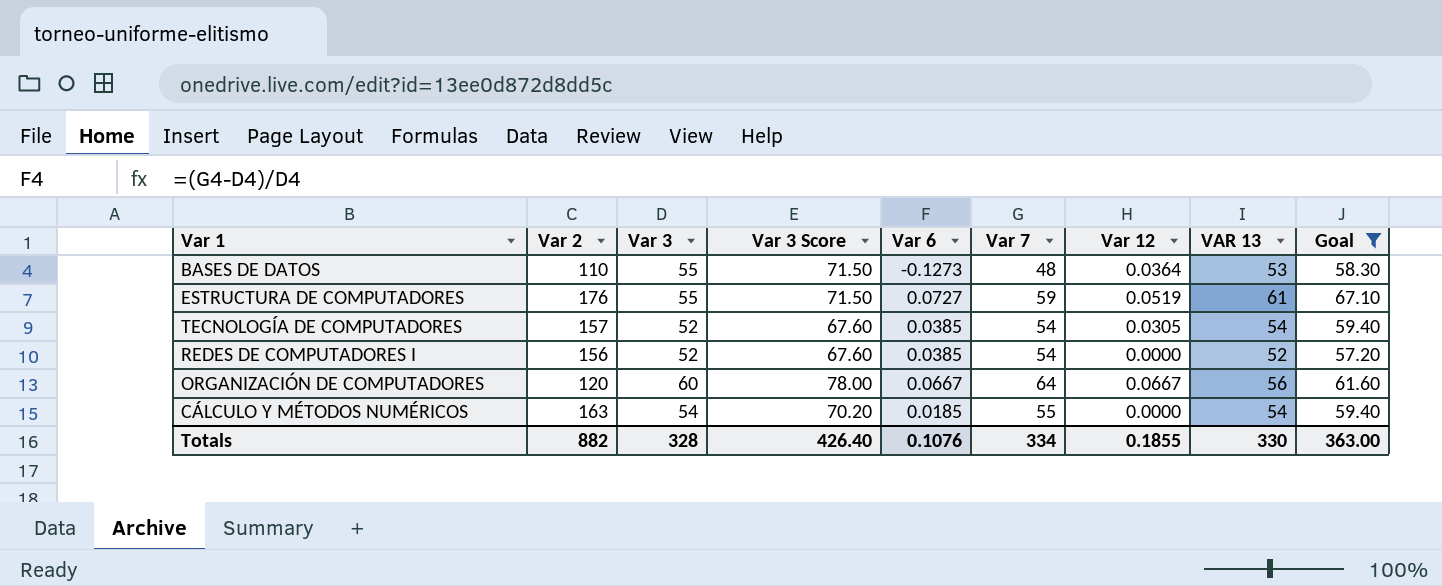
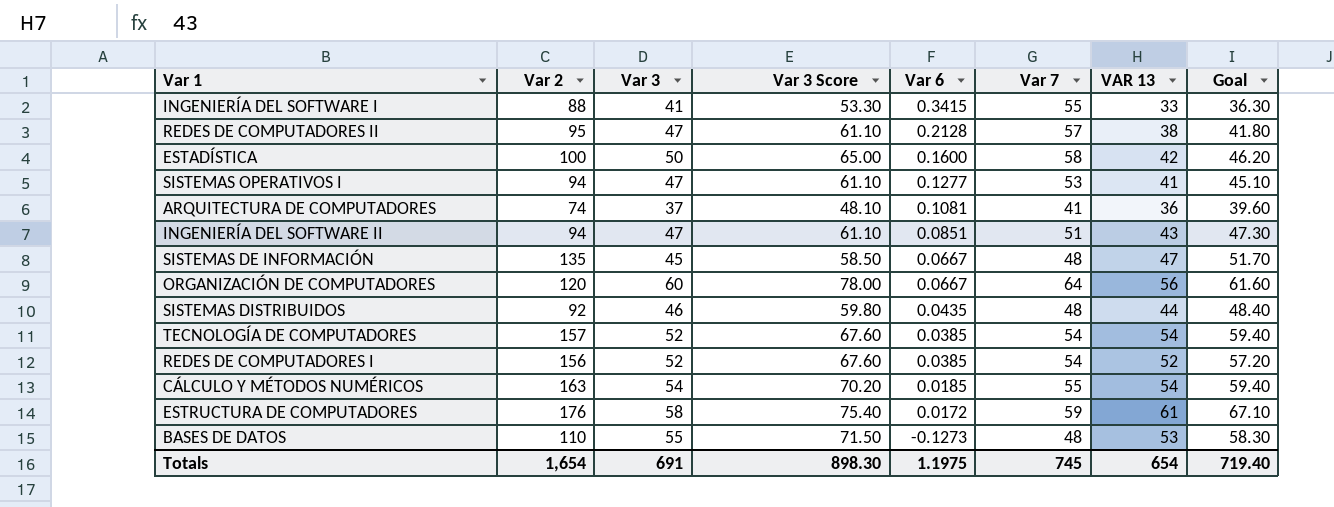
filter: Goal >= 57.20 -> none
row order: none -> Var 6 descending
column Var 12 | position: 7 -> none
ESTRUCTURA DE COMPUTADORES | Var 3: 55 -> 58
ESTRUCTURA DE COMPUTADORES | Var 3 Score: 71.50 -> 75.40
ESTRUCTURA DE COMPUTADORES | Var 6: 0.0727 -> 0.0172
Totals | Var 2: 882 -> 1,654
Totals | Var 3: 328 -> 691
Totals | Var 3 Score: 426.40 -> 898.30
Totals | Var 6: 0.1076 -> 1.1975
Totals | Var 7: 334 -> 745
Totals | VAR 13: 330 -> 654
Totals | Goal: 363.00 -> 719.40

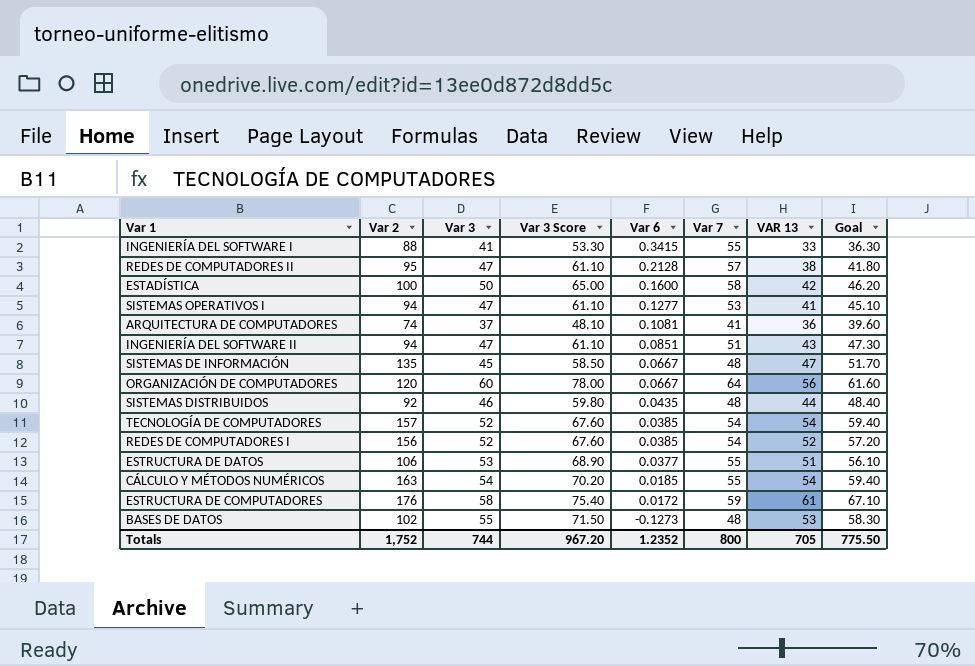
row ESTRUCTURA DE DATOS: none -> 106 | 53 | 68.90 | 0.0377 | 55 | 51 | 56.10
BASES DE DATOS | Var 2: 110 -> 102
Totals | Var 2: 1,654 -> 1,752
Totals | Var 3: 691 -> 744
Totals | Var 3 Score: 898.30 -> 967.20
Totals | Var 6: 1.1975 -> 1.2352
Totals | Var 7: 745 -> 800
Totals | VAR 13: 654 -> 705
Totals | Goal: 719.40 -> 775.50

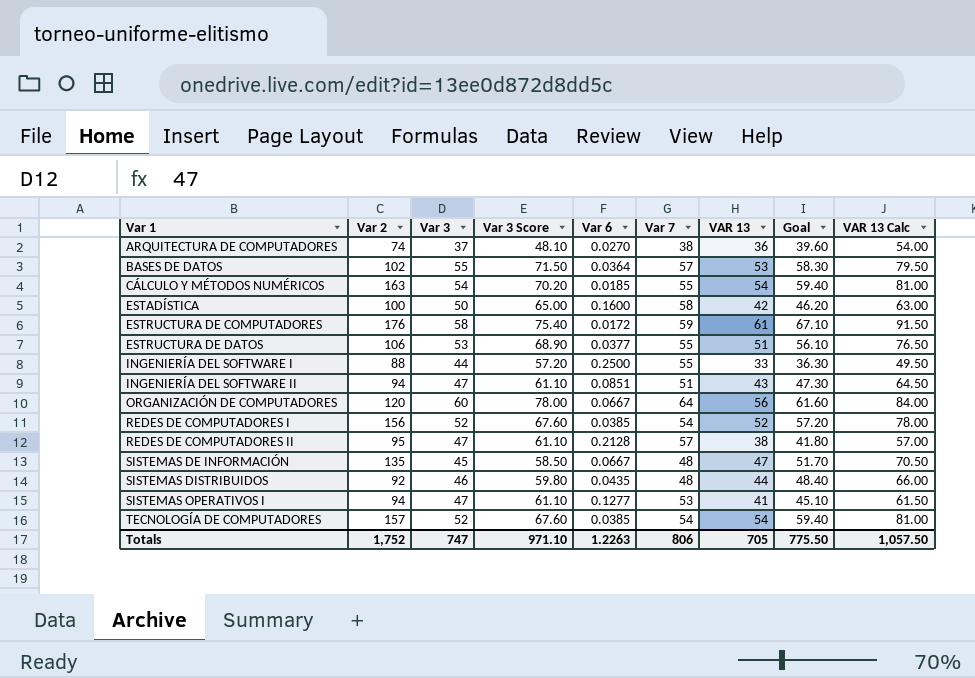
row order: Var 6 descending -> Var 1 ascending
column VAR 13 Calc | formula: none -> [VAR 13] * 1.5
ARQUITECTURA DE COMPUTADORES | Var 6: 0.1081 -> 0.0270
ARQUITECTURA DE COMPUTADORES | Var 7: 41 -> 38
BASES DE DATOS | Var 6: -0.1273 -> 0.0364
BASES DE DATOS | Var 7: 48 -> 57
INGENIERÍA DEL SOFTWARE I | Var 3: 41 -> 44
INGENIERÍA DEL SOFTWARE I | Var 3 Score: 53.30 -> 57.20
INGENIERÍA DEL SOFTWARE I | Var 6: 0.3415 -> 0.2500
Totals | Var 3: 744 -> 747
Totals | Var 3 Score: 967.20 -> 971.10
Totals | Var 6: 1.2352 -> 1.2263
Totals | Var 7: 800 -> 806

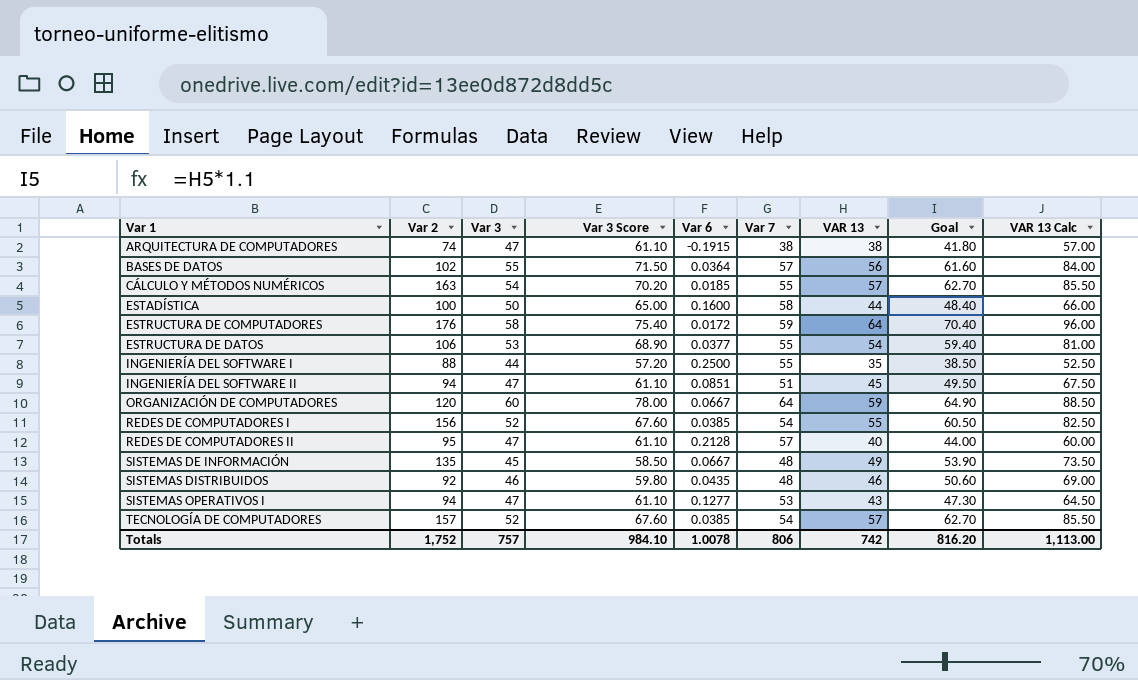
ARQUITECTURA DE COMPUTADORES | Var 3: 37 -> 47
ARQUITECTURA DE COMPUTADORES | Var 3 Score: 48.10 -> 61.10
ARQUITECTURA DE COMPUTADORES | Var 6: 0.0270 -> -0.1915
ARQUITECTURA DE COMPUTADORES | VAR 13: 36 -> 38
ARQUITECTURA DE COMPUTADORES | Goal: 39.60 -> 41.80
ARQUITECTURA DE COMPUTADORES | VAR 13 Calc: 54.00 -> 57.00
BASES DE DATOS | VAR 13: 53 -> 56
BASES DE DATOS | Goal: 58.30 -> 61.60
BASES DE DATOS | VAR 13 Calc: 79.50 -> 84.00
CÁLCULO Y MÉTODOS NUMÉRICOS | VAR 13: 54 -> 57
CÁLCULO Y MÉTODOS NUMÉRICOS | Goal: 59.40 -> 62.70
CÁLCULO Y MÉTODOS NUMÉRICOS | VAR 13 Calc: 81.00 -> 85.50
ESTADÍSTICA | VAR 13: 42 -> 44
ESTADÍSTICA | Goal: 46.20 -> 48.40
ESTADÍSTICA | VAR 13 Calc: 63.00 -> 66.00
ESTRUCTURA DE COMPUTADORES | VAR 13: 61 -> 64
ESTRUCTURA DE COMPUTADORES | Goal: 67.10 -> 70.40
ESTRUCTURA DE COMPUTADORES | VAR 13 Calc: 91.50 -> 96.00
ESTRUCTURA DE DATOS | VAR 13: 51 -> 54
ESTRUCTURA DE DATOS | Goal: 56.10 -> 59.40
ESTRUCTURA DE DATOS | VAR 13 Calc: 76.50 -> 81.00
INGENIERÍA DEL SOFTWARE I | VAR 13: 33 -> 35
INGENIERÍA DEL SOFTWARE I | Goal: 36.30 -> 38.50
INGENIERÍA DEL SOFTWARE I | VAR 13 Calc: 49.50 -> 52.50
INGENIERÍA DEL SOFTWARE II | VAR 13: 43 -> 45
INGENIERÍA DEL SOFTWARE II | Goal: 47.30 -> 49.50
INGENIERÍA DEL SOFTWARE II | VAR 13 Calc: 64.50 -> 67.50
ORGANIZACIÓN DE COMPUTADORES | VAR 13: 56 -> 59
ORGANIZACIÓN DE COMPUTADORES | Goal: 61.60 -> 64.90
ORGANIZACIÓN DE COMPUTADORES | VAR 13 Calc: 84.00 -> 88.50
REDES DE COMPUTADORES I | VAR 13: 52 -> 55
REDES DE COMPUTADORES I | Goal: 57.20 -> 60.50
REDES DE COMPUTADORES I | VAR 13 Calc: 78.00 -> 82.50
REDES DE COMPUTADORES II | VAR 13: 38 -> 40
REDES DE COMPUTADORES II | Goal: 41.80 -> 44.00
REDES DE COMPUTADORES II | VAR 13 Calc: 57.00 -> 60.00
SISTEMAS DE INFORMACIÓN | VAR 13: 47 -> 49
SISTEMAS DE INFORMACIÓN | Goal: 51.70 -> 53.90
SISTEMAS DE INFORMACIÓN | VAR 13 Calc: 70.50 -> 73.50
SISTEMAS DISTRIBUIDOS | VAR 13: 44 -> 46
SISTEMAS DISTRIBUIDOS | Goal: 48.40 -> 50.60
SISTEMAS DISTRIBUIDOS | VAR 13 Calc: 66.00 -> 69.00
SISTEMAS OPERATIVOS I | VAR 13: 41 -> 43
SISTEMAS OPERATIVOS I | Goal: 45.10 -> 47.30
SISTEMAS OPERATIVOS I | VAR 13 Calc: 61.50 -> 64.50
TECNOLOGÍA DE COMPUTADORES | VAR 13: 54 -> 57
TECNOLOGÍA DE COMPUTADORES | Goal: 59.40 -> 62.70
TECNOLOGÍA DE COMPUTADORES | VAR 13 Calc: 81.00 -> 85.50
Totals | Var 3: 747 -> 757
Totals | Var 3 Score: 971.10 -> 984.10
Totals | Var 6: 1.2263 -> 1.0078
Totals | VAR 13: 705 -> 742
Totals | Goal: 775.50 -> 816.20
Totals | VAR 13 Calc: 1,057.50 -> 1,113.00

